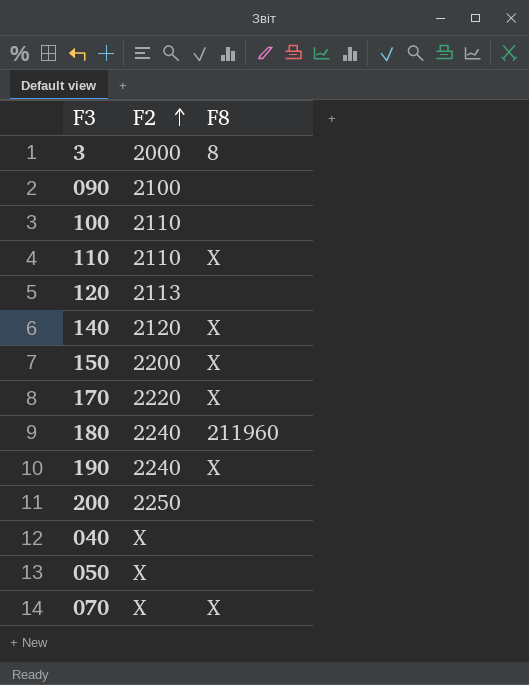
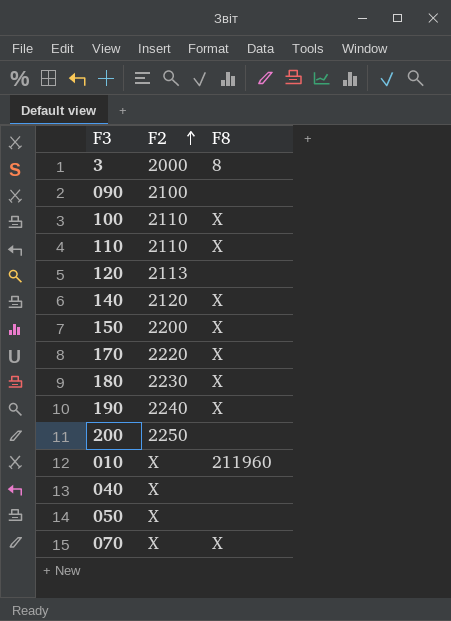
100 | F8: none -> X
180 | F2: 2240 -> 2230
180 | F8: 211960 -> X
row 010: none -> X | 211960

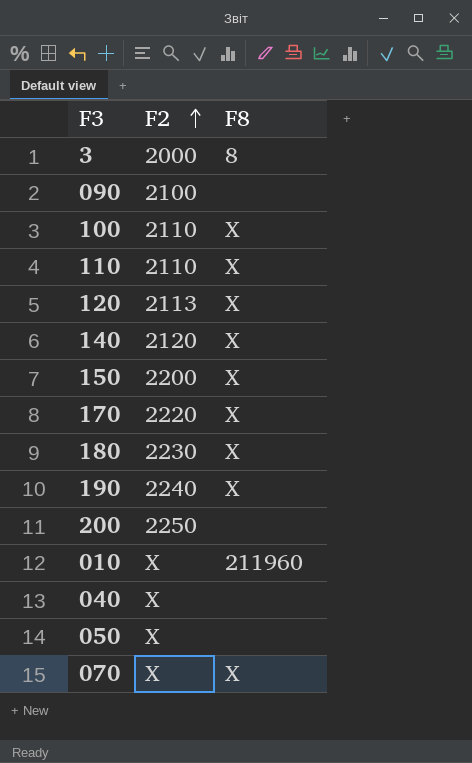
120 | F8: none -> X

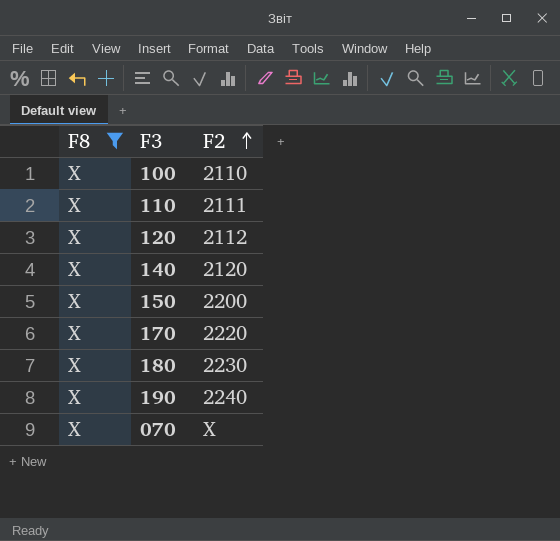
filter: none -> F8 = X
column F8 | position: 3 -> 1
110 | F2: 2110 -> 2111
120 | F2: 2113 -> 2112

